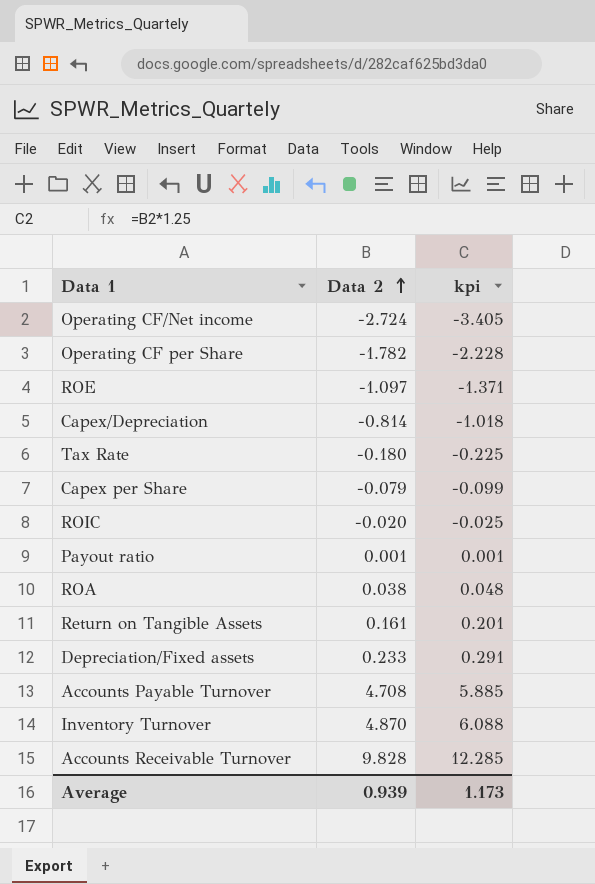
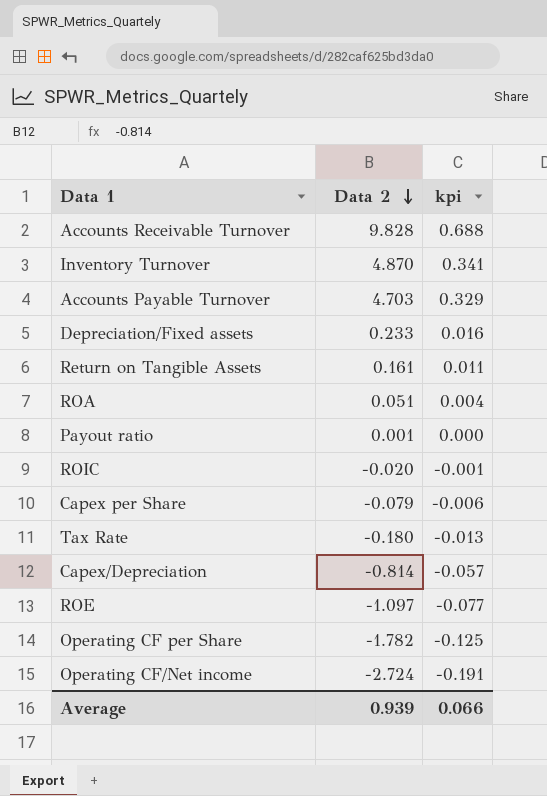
row order: Data 2 ascending -> Data 2 descending
column kpi | formula: [Data 2] * 1.25 -> [Data 2] * 0.07
Accounts Payable Turnover | Data 2: 4.708 -> 4.703
ROA | Data 2: 0.038 -> 0.051
Average | kpi: 1.173 -> 0.066

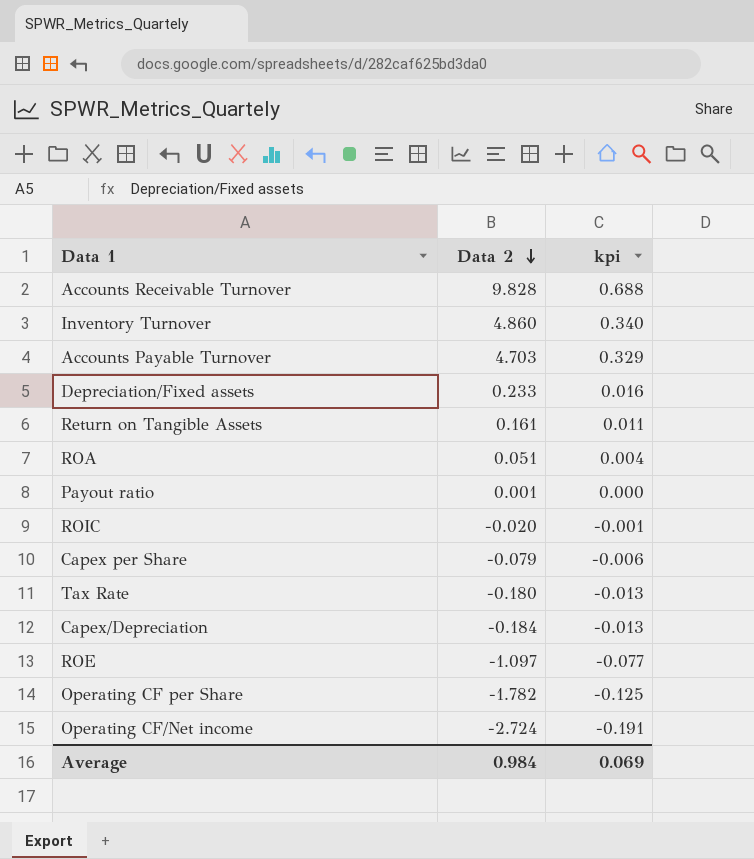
Inventory Turnover | Data 2: 4.870 -> 4.860
Inventory Turnover | kpi: 0.341 -> 0.340
Capex/Depreciation | Data 2: -0.814 -> -0.184
Capex/Depreciation | kpi: -0.057 -> -0.013
Average | Data 2: 0.939 -> 0.984
Average | kpi: 0.066 -> 0.069

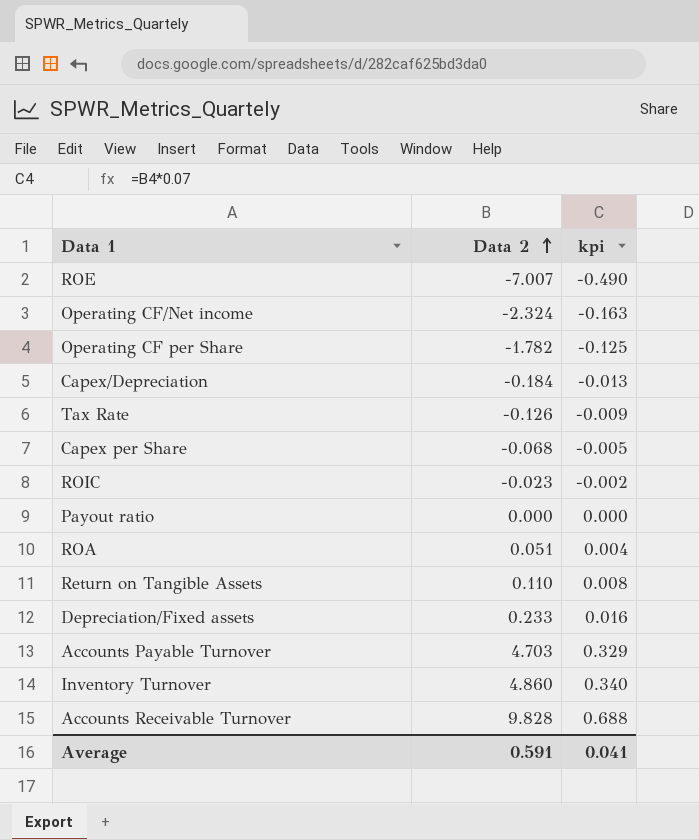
row order: Data 2 descending -> Data 2 ascending
ROE | Data 2: -1.097 -> -7.007
ROE | kpi: -0.077 -> -0.490
Operating CF/Net income | Data 2: -2.724 -> -2.324
Operating CF/Net income | kpi: -0.191 -> -0.163
Tax Rate | Data 2: -0.180 -> -0.126
Tax Rate | kpi: -0.013 -> -0.009
Capex per Share | Data 2: -0.079 -> -0.068
Capex per Share | kpi: -0.006 -> -0.005
ROIC | Data 2: -0.020 -> -0.023
ROIC | kpi: -0.001 -> -0.002
Payout ratio | Data 2: 0.001 -> 0.000
Return on Tangible Assets | Data 2: 0.161 -> 0.110
Return on Tangible Assets | kpi: 0.011 -> 0.008
Average | Data 2: 0.984 -> 0.591
Average | kpi: 0.069 -> 0.041

